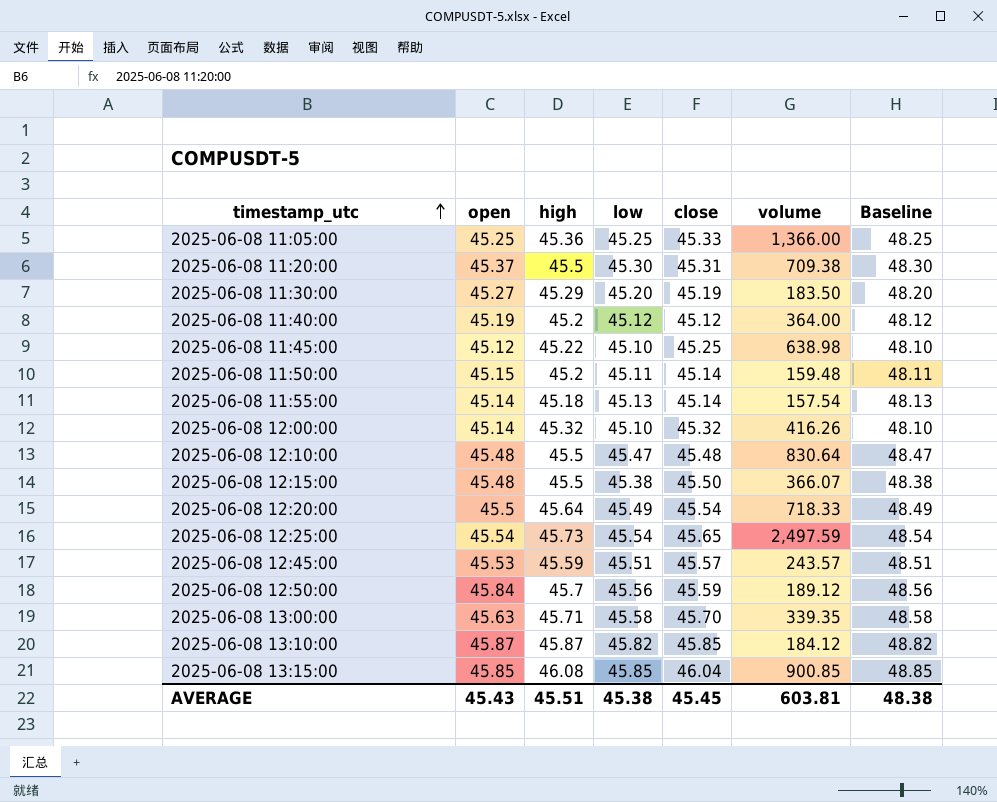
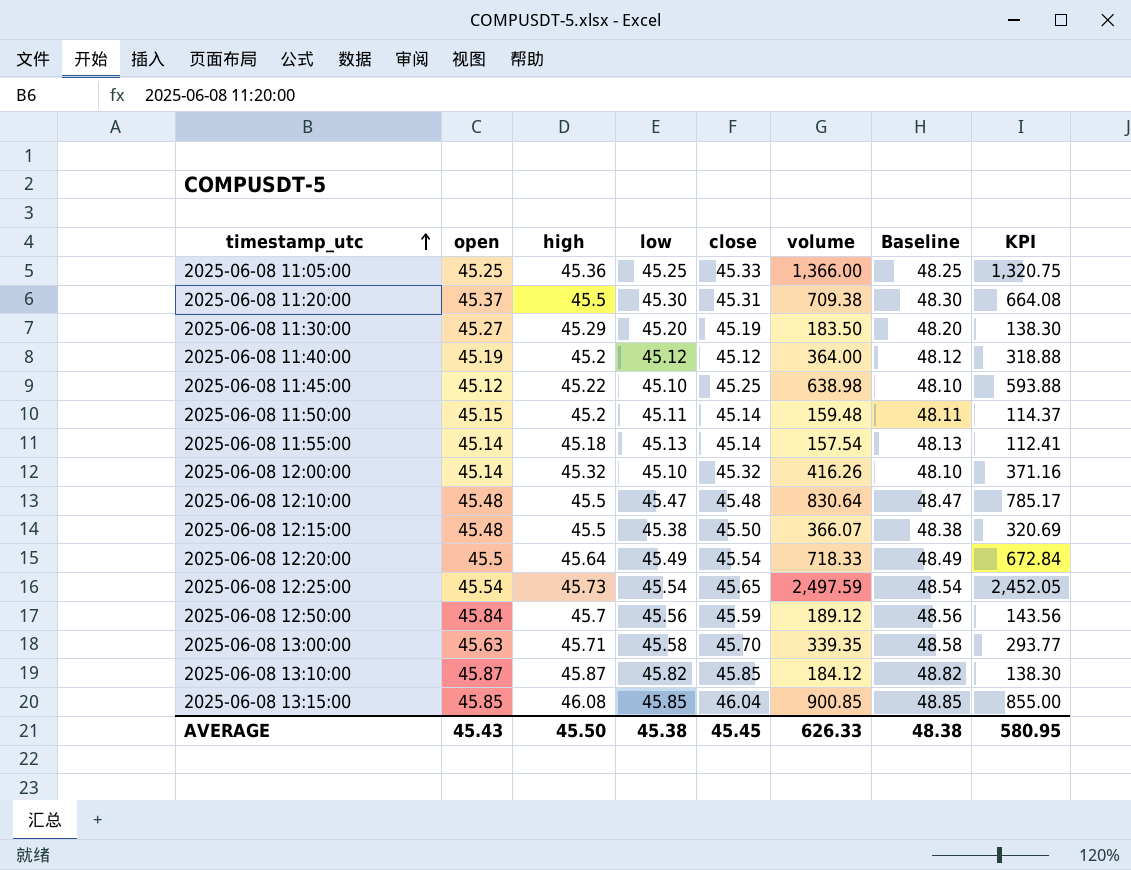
column KPI | formula: none -> [volume] - [low]
row 2025-06-08 12:45:00: 45.53 | 45.59 | 45.51 | 45.57 | 243.57 | 48.51 -> none
AVERAGE | high: 45.51 -> 45.50
AVERAGE | volume: 603.81 -> 626.33

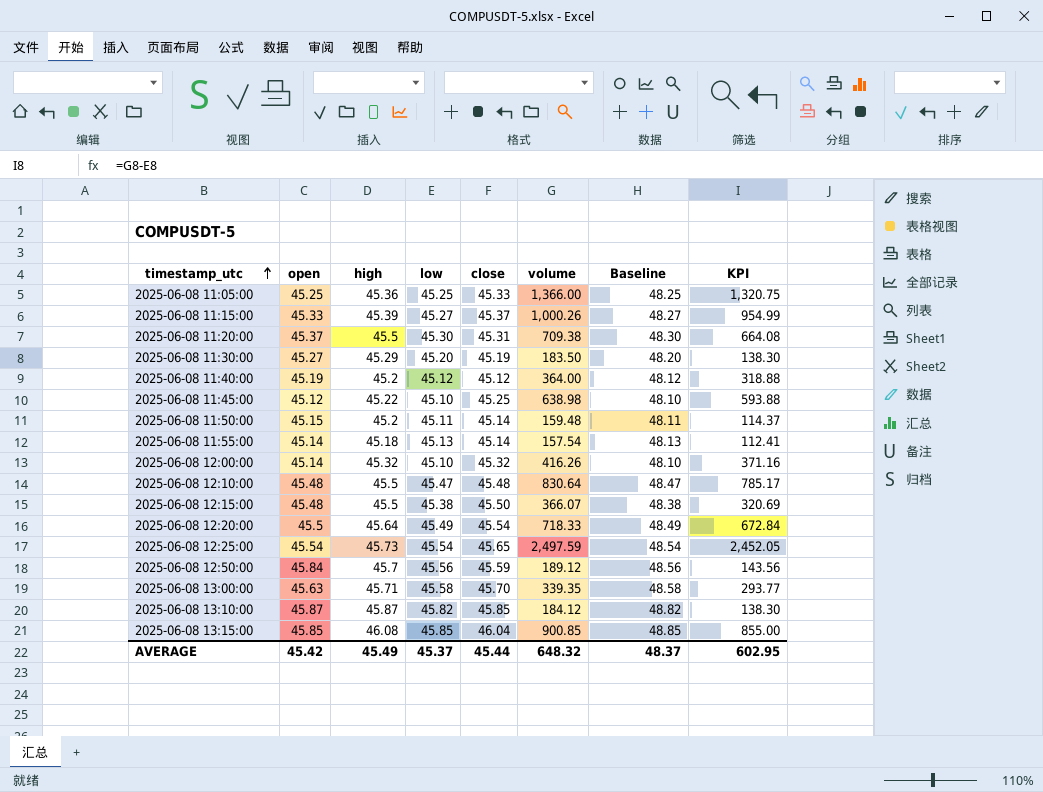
row 2025-06-08 11:15:00: none -> 45.33 | 45.39 | 45.27 | 45.37 | 1,000.26 | 48.27 | 954.99
AVERAGE | open: 45.43 -> 45.42
AVERAGE | high: 45.50 -> 45.49
AVERAGE | low: 45.38 -> 45.37
AVERAGE | close: 45.45 -> 45.44
AVERAGE | volume: 626.33 -> 648.32
AVERAGE | Baseline: 48.38 -> 48.37
AVERAGE | KPI: 580.95 -> 602.95

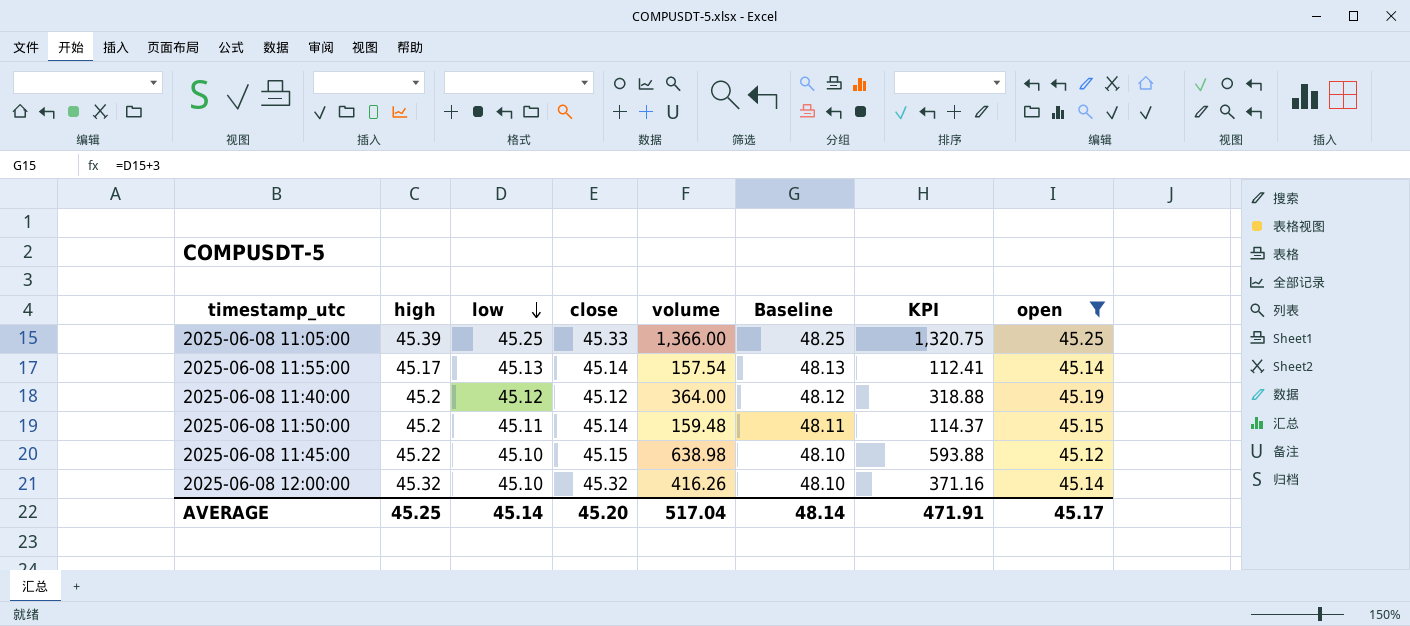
filter: none -> open <= 45.25
row order: timestamp_utc ascending -> low descending
column open | position: 2 -> 8
2025-06-08 11:05:00 | high: 45.36 -> 45.39
2025-06-08 11:55:00 | high: 45.18 -> 45.17
2025-06-08 11:45:00 | close: 45.25 -> 45.15
AVERAGE | high: 45.49 -> 45.25
AVERAGE | low: 45.37 -> 45.14
AVERAGE | close: 45.44 -> 45.20
AVERAGE | volume: 648.32 -> 517.04
AVERAGE | Baseline: 48.37 -> 48.14
AVERAGE | KPI: 602.95 -> 471.91
AVERAGE | open: 45.42 -> 45.17

